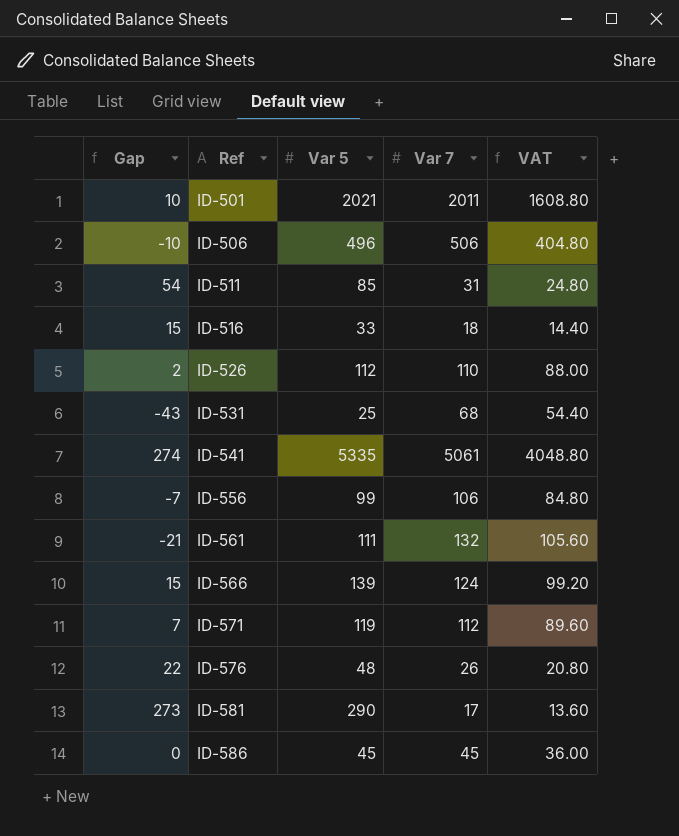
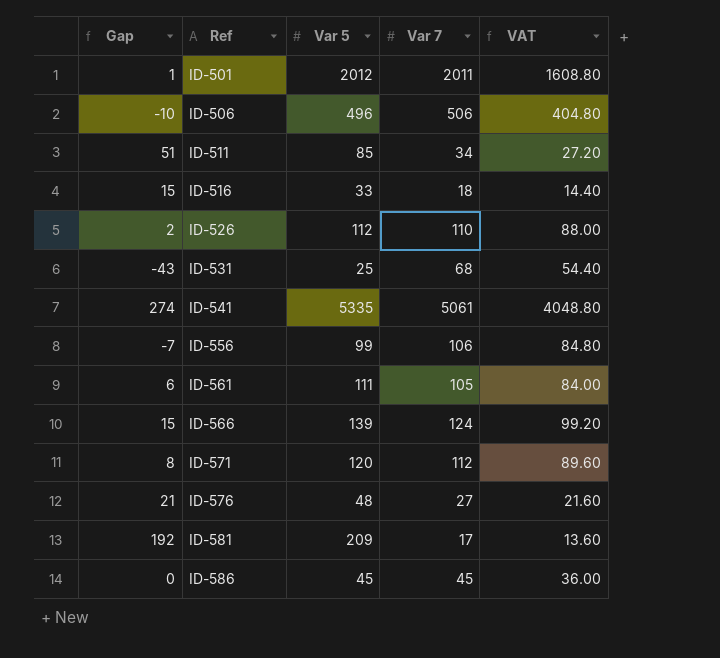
ID-501 | Gap: 10 -> 1
ID-501 | Var 5: 2021 -> 2012
ID-511 | Gap: 54 -> 51
ID-511 | Var 7: 31 -> 34
ID-511 | VAT: 24.80 -> 27.20
ID-561 | Gap: -21 -> 6
ID-561 | Var 7: 132 -> 105
ID-561 | VAT: 105.60 -> 84.00
ID-571 | Gap: 7 -> 8
ID-571 | Var 5: 119 -> 120
ID-576 | Gap: 22 -> 21
ID-576 | Var 7: 26 -> 27
ID-576 | VAT: 20.80 -> 21.60
ID-581 | Gap: 273 -> 192
ID-581 | Var 5: 290 -> 209

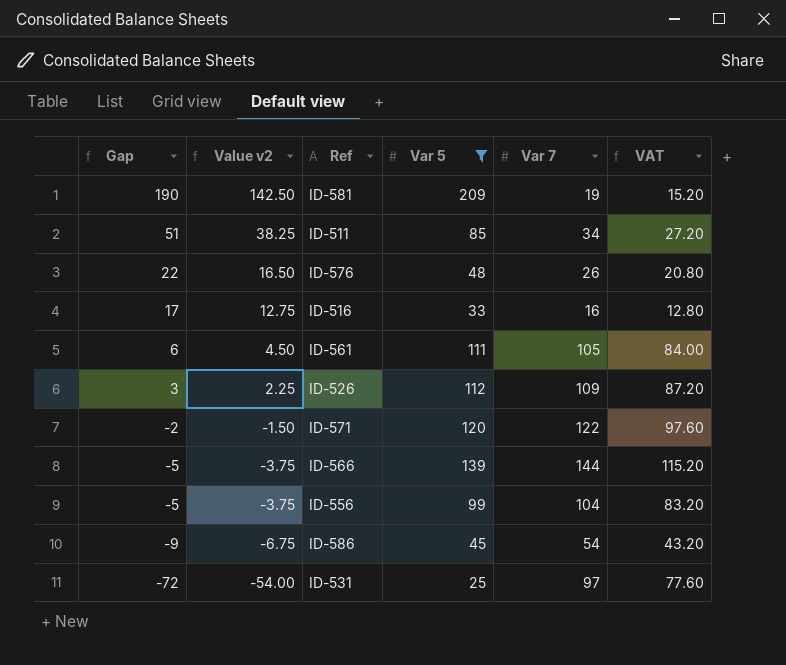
filter: none -> Var 5 <= 209
row order: Ref ascending -> Gap descending
column Value v2 | formula: none -> [Gap] * 0.75
ID-581 | Gap: 192 -> 190
ID-581 | Var 7: 17 -> 19
ID-581 | VAT: 13.60 -> 15.20
ID-576 | Gap: 21 -> 22
ID-576 | Var 7: 27 -> 26
ID-576 | VAT: 21.60 -> 20.80
ID-516 | Gap: 15 -> 17
ID-516 | Var 7: 18 -> 16
ID-516 | VAT: 14.40 -> 12.80
ID-526 | Gap: 2 -> 3
ID-526 | Var 7: 110 -> 109
ID-526 | VAT: 88.00 -> 87.20
ID-571 | Gap: 8 -> -2
ID-571 | Var 7: 112 -> 122
ID-571 | VAT: 89.60 -> 97.60
ID-566 | Gap: 15 -> -5
ID-566 | Var 7: 124 -> 144
ID-566 | VAT: 99.20 -> 115.20
ID-556 | Gap: -7 -> -5
ID-556 | Var 7: 106 -> 104
ID-556 | VAT: 84.80 -> 83.20
ID-586 | Gap: 0 -> -9
ID-586 | Var 7: 45 -> 54
ID-586 | VAT: 36.00 -> 43.20
ID-531 | Gap: -43 -> -72
ID-531 | Var 7: 68 -> 97
ID-531 | VAT: 54.40 -> 77.60

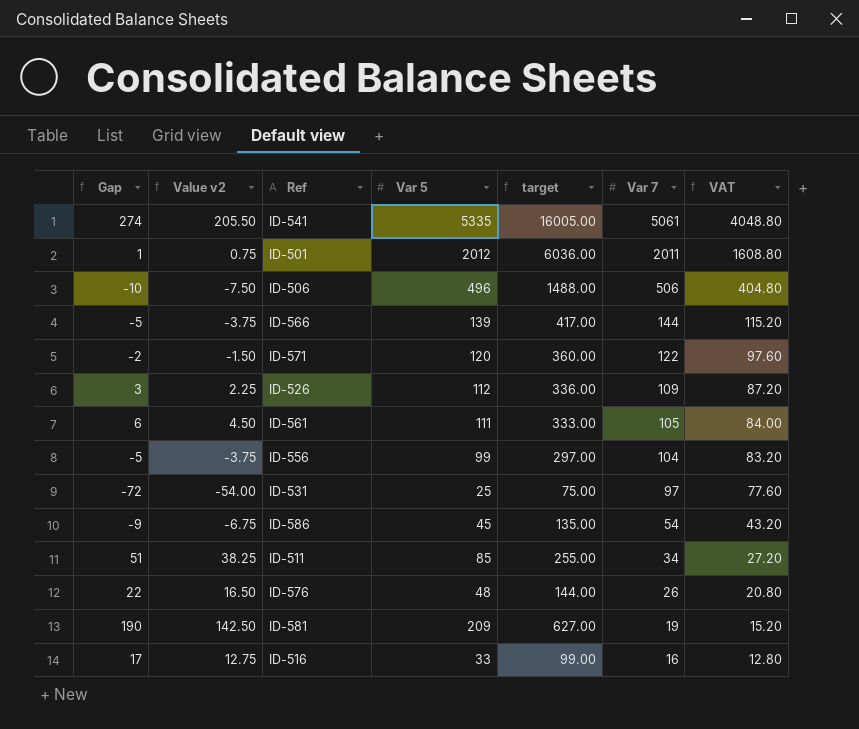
filter: Var 5 <= 209 -> none
row order: Gap descending -> Var 7 descending
column target | formula: none -> [Var 5] * 3

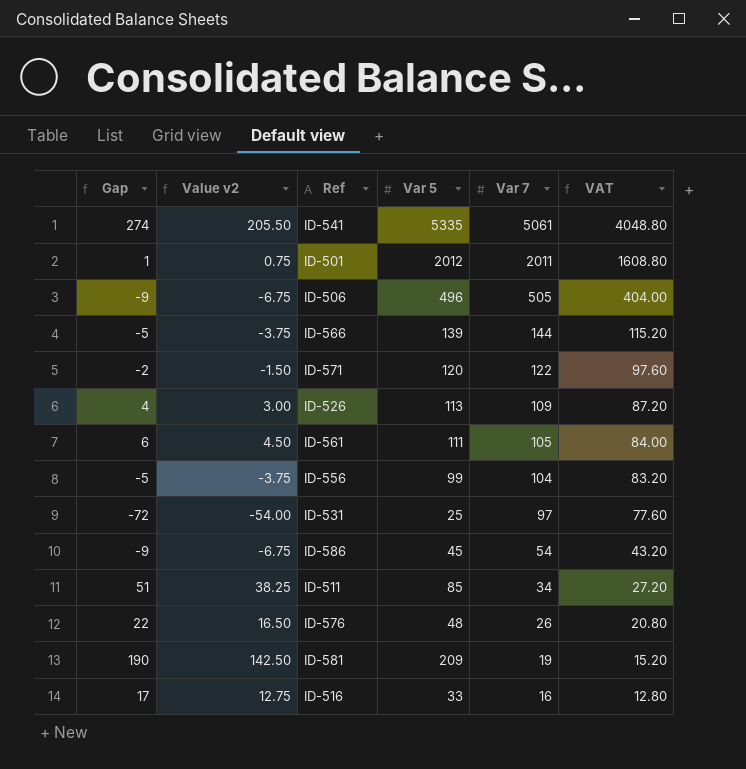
column target | formula: [Var 5] * 3 -> none
ID-506 | Gap: -10 -> -9
ID-506 | Value v2: -7.50 -> -6.75
ID-506 | Var 7: 506 -> 505
ID-506 | VAT: 404.80 -> 404.00
ID-526 | Gap: 3 -> 4
ID-526 | Value v2: 2.25 -> 3.00
ID-526 | Var 5: 112 -> 113

